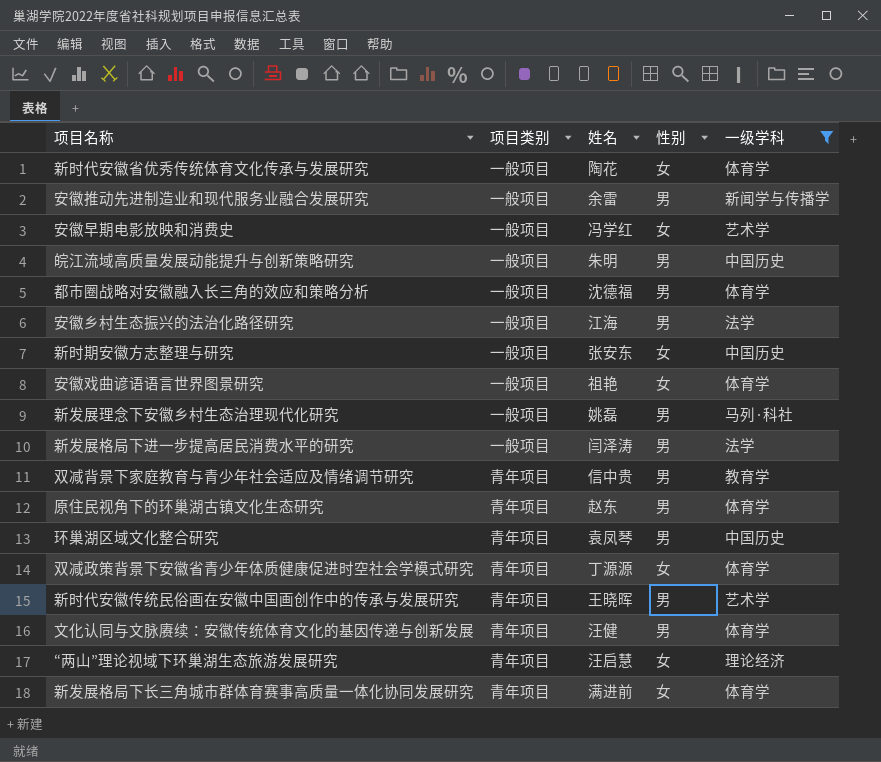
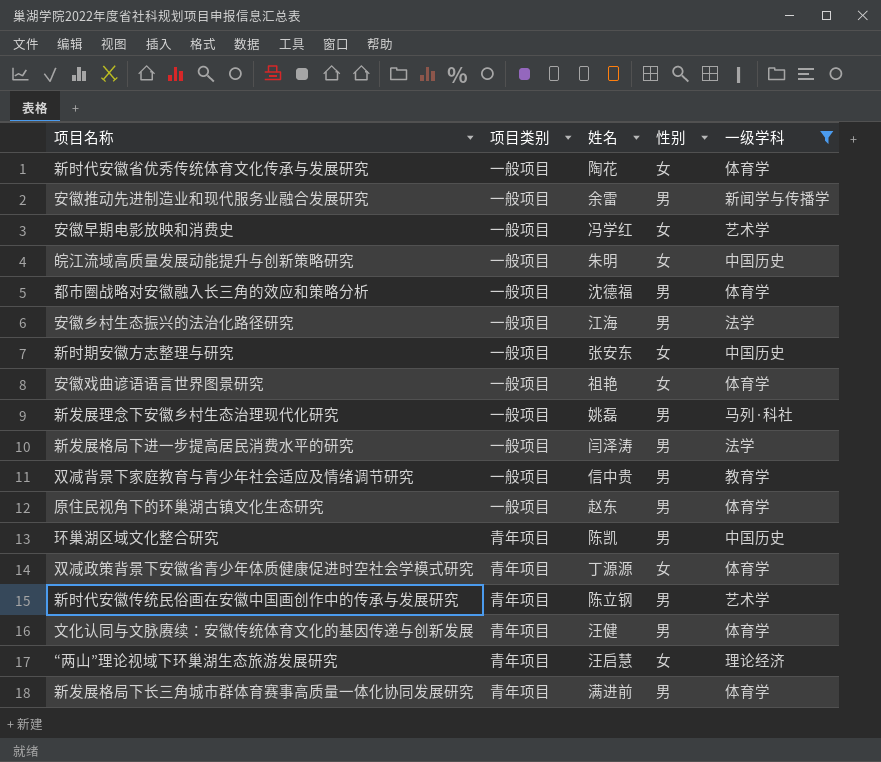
皖江流域高质量发展动能提升与创新策略研究 | 性别: 男 -> 女
双减背景下家庭教育与青少年社会适应及情绪调节研究 | 项目类别: 青年项目 -> 一般项目
原住民视角下的环巢湖古镇文化生态研究 | 项目类别: 青年项目 -> 一般项目
环巢湖区域文化整合研究 | 姓名: 袁凤琴 -> 陈凯
新时代安徽传统民俗画在安徽中国画创作中的传承与发展研究 | 姓名: 王晓晖 -> 陈立钢
新发展格局下长三角城市群体育赛事高质量一体化协同发展研究 | 性别: 女 -> 男

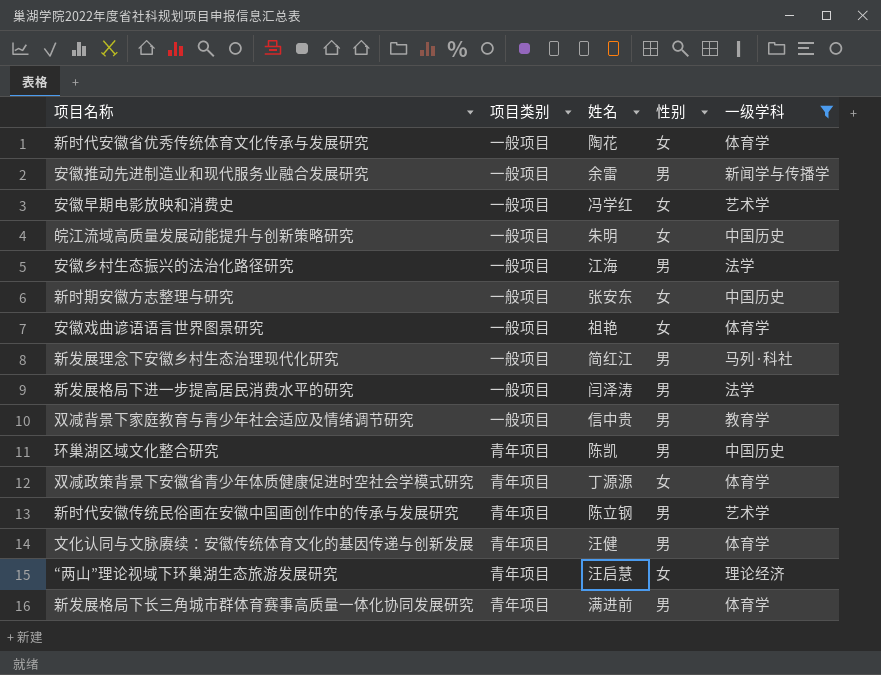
row 都市圈战略对安徽融入长三角的效应和策略分析: 一般项目 | 沈德福 | 男 | 体育学 -> none
row 原住民视角下的环巢湖古镇文化生态研究: 一般项目 | 赵东 | 男 | 体育学 -> none
新发展理念下安徽乡村生态治理现代化研究 | 姓名: 姚磊 -> 简红江

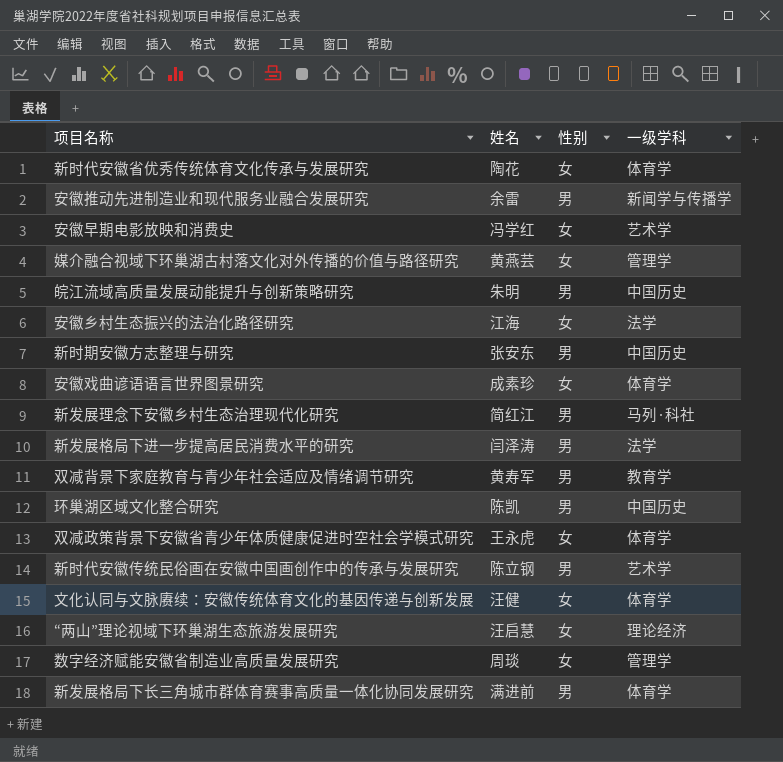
filter: 一级学科 != 管理学 -> none
column 项目类别 | position: 2 -> none
皖江流域高质量发展动能提升与创新策略研究 | 性别: 女 -> 男
安徽乡村生态振兴的法治化路径研究 | 性别: 男 -> 女
新时期安徽方志整理与研究 | 性别: 女 -> 男
安徽戏曲谚语语言世界图景研究 | 姓名: 祖艳 -> 成素珍
双减背景下家庭教育与青少年社会适应及情绪调节研究 | 姓名: 信中贵 -> 黄寿军
双减政策背景下安徽省青少年体质健康促进时空社会学模式研究 | 姓名: 丁源源 -> 王永虎
文化认同与文脉赓续：安徽传统体育文化的基因传递与创新发展 | 性别: 男 -> 女

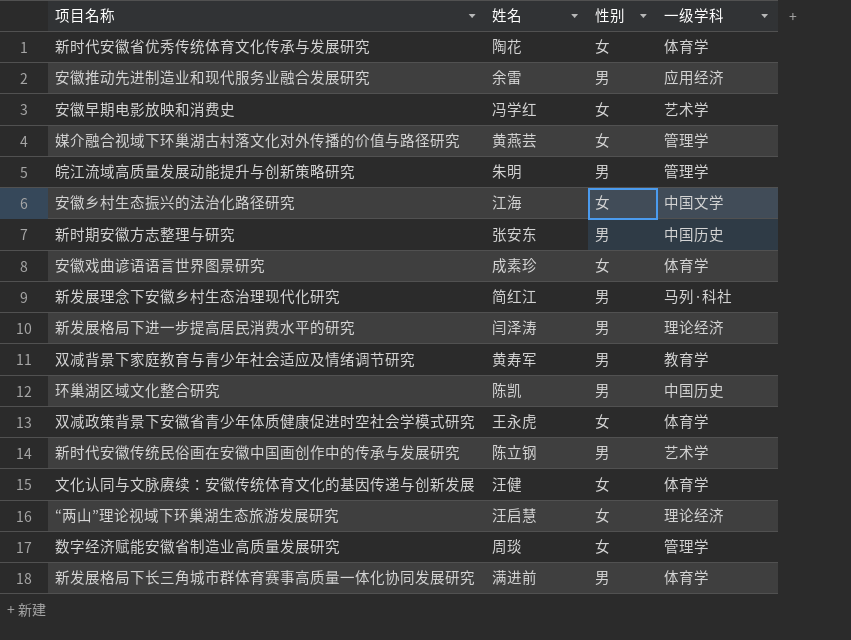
安徽推动先进制造业和现代服务业融合发展研究 | 一级学科: 新闻学与传播学 -> 应用经济
皖江流域高质量发展动能提升与创新策略研究 | 一级学科: 中国历史 -> 管理学
安徽乡村生态振兴的法治化路径研究 | 一级学科: 法学 -> 中国文学
新发展格局下进一步提高居民消费水平的研究 | 一级学科: 法学 -> 理论经济

